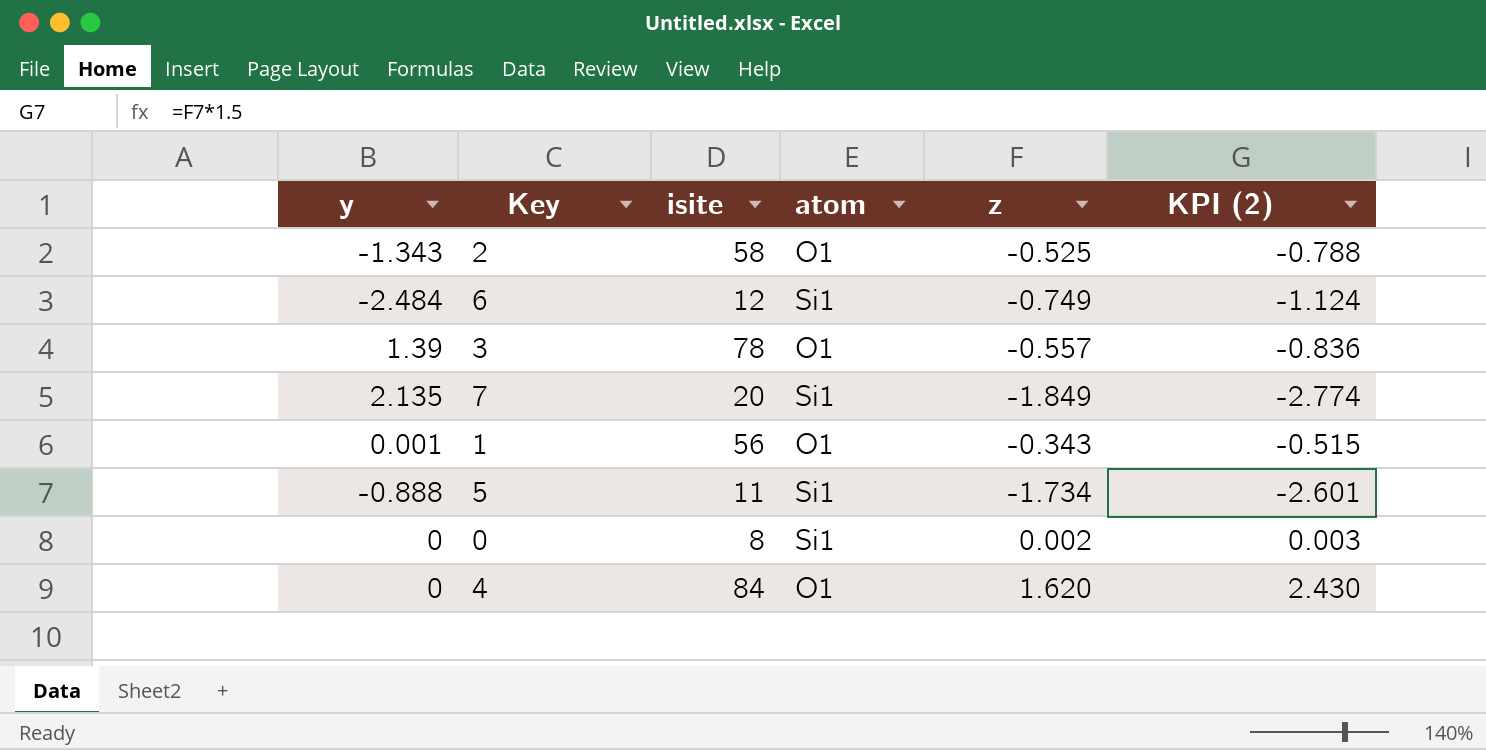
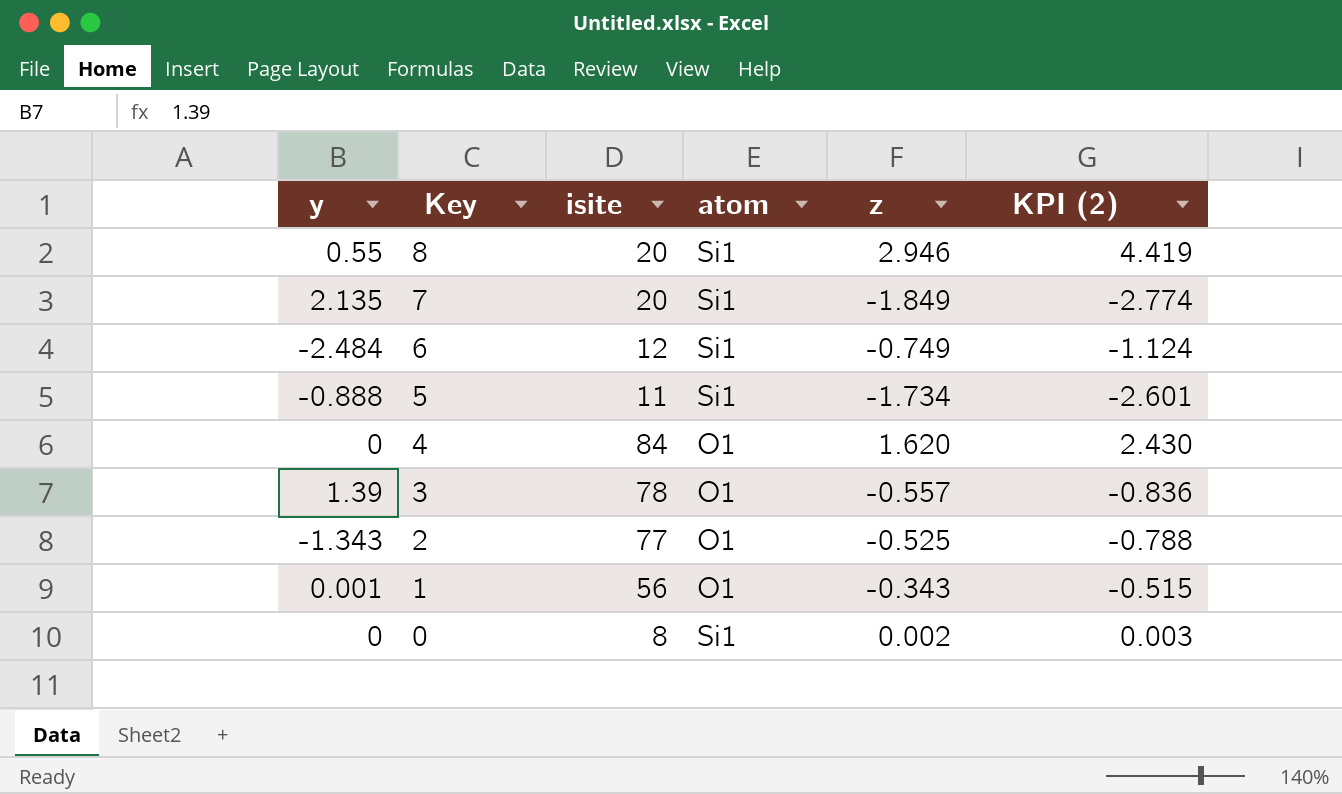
row order: none -> Key descending
row 8: none -> 0.55 | 20 | Si1 | 2.946 | 4.419
2 | isite: 58 -> 77

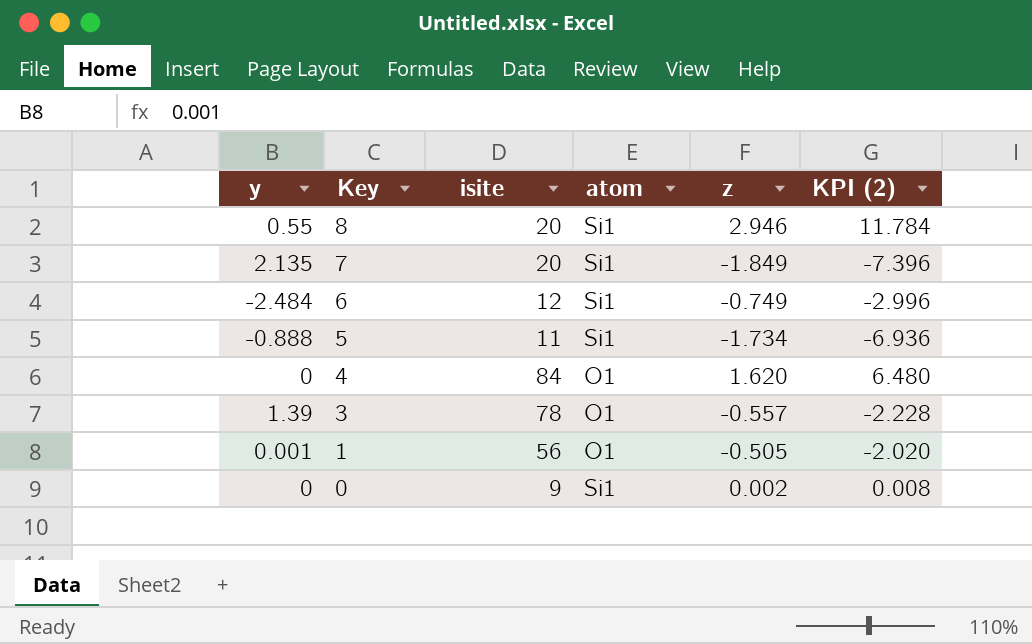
column KPI (2) | formula: [z] * 1.5 -> [z] * 4
row 2: -1.343 | 77 | O1 | -0.525 | -0.788 -> none
1 | z: -0.343 -> -0.505
0 | isite: 8 -> 9

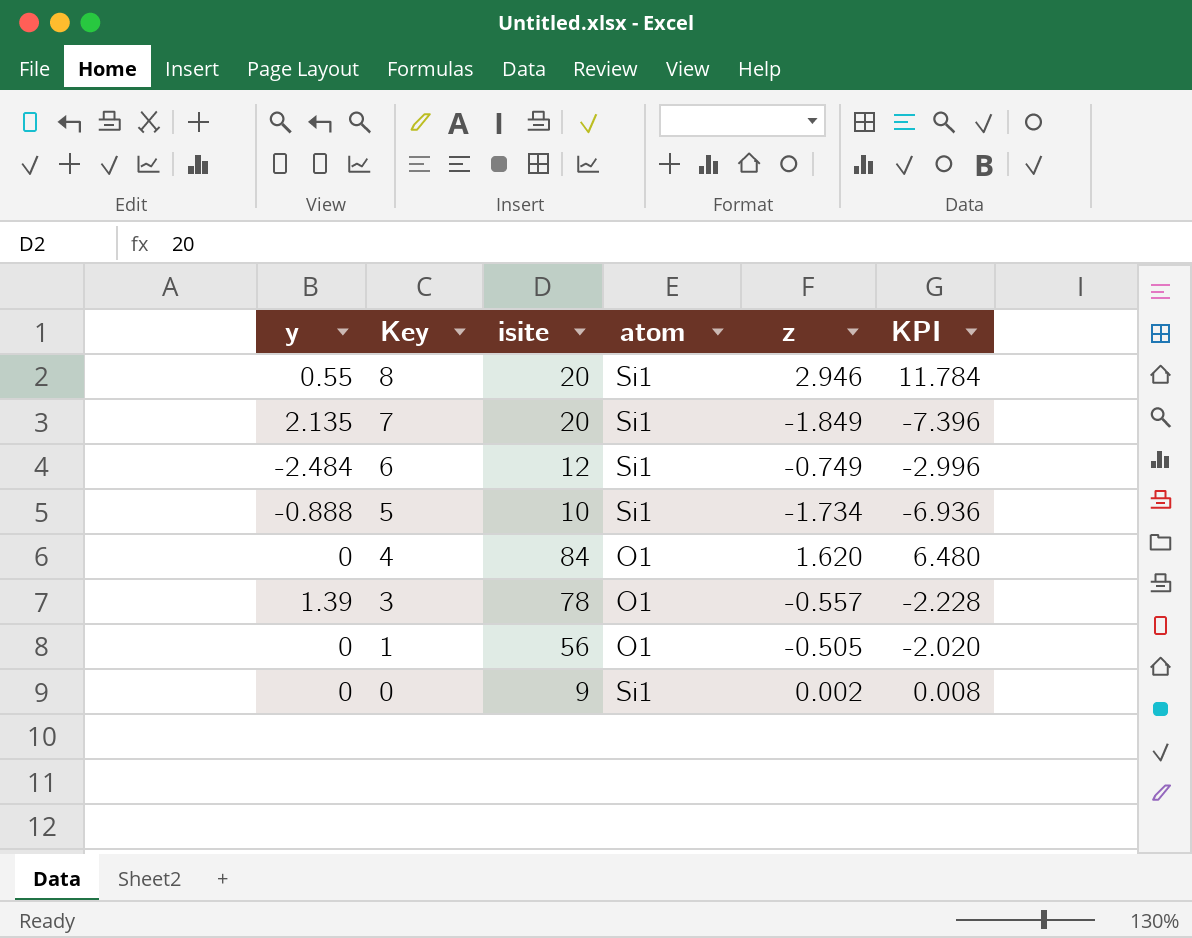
column name: KPI (2) -> KPI
5 | isite: 11 -> 10
1 | y: 0.001 -> 0

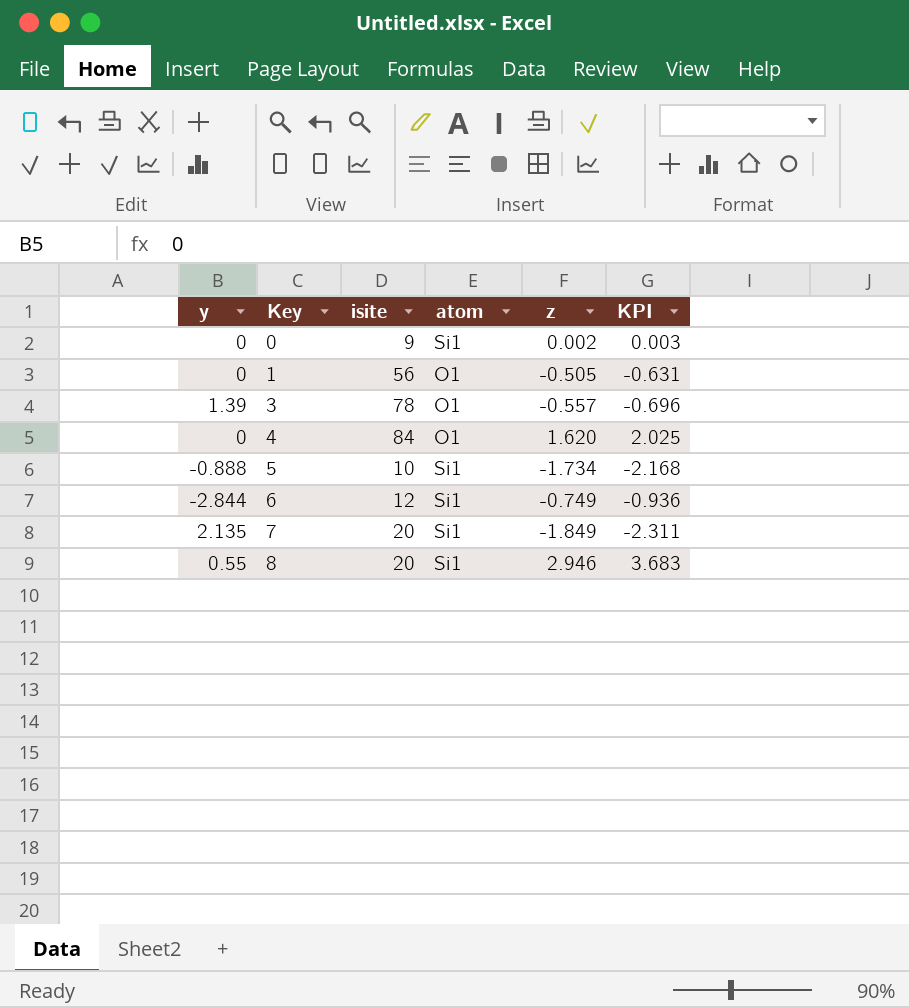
row order: Key descending -> Key ascending
column KPI | formula: [z] * 4 -> [z] * 1.25
6 | y: -2.484 -> -2.844

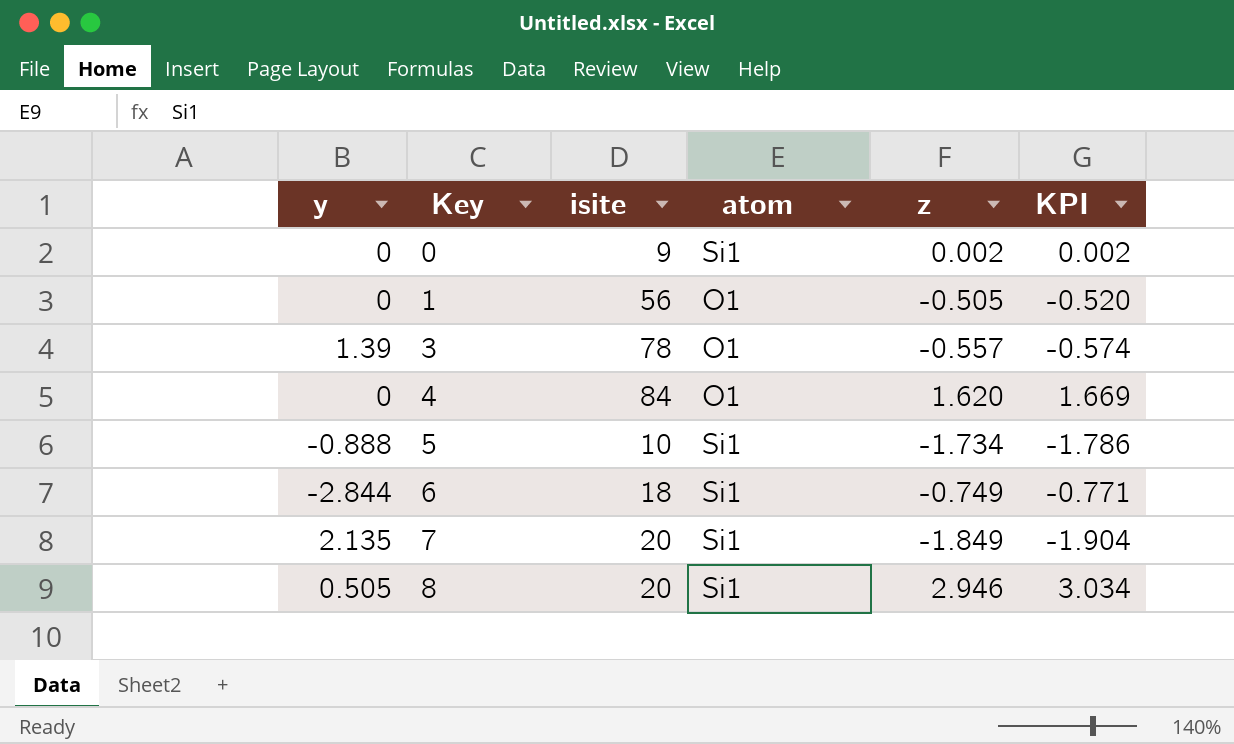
column KPI | formula: [z] * 1.25 -> [z] * 1.03
6 | isite: 12 -> 18
8 | y: 0.55 -> 0.505

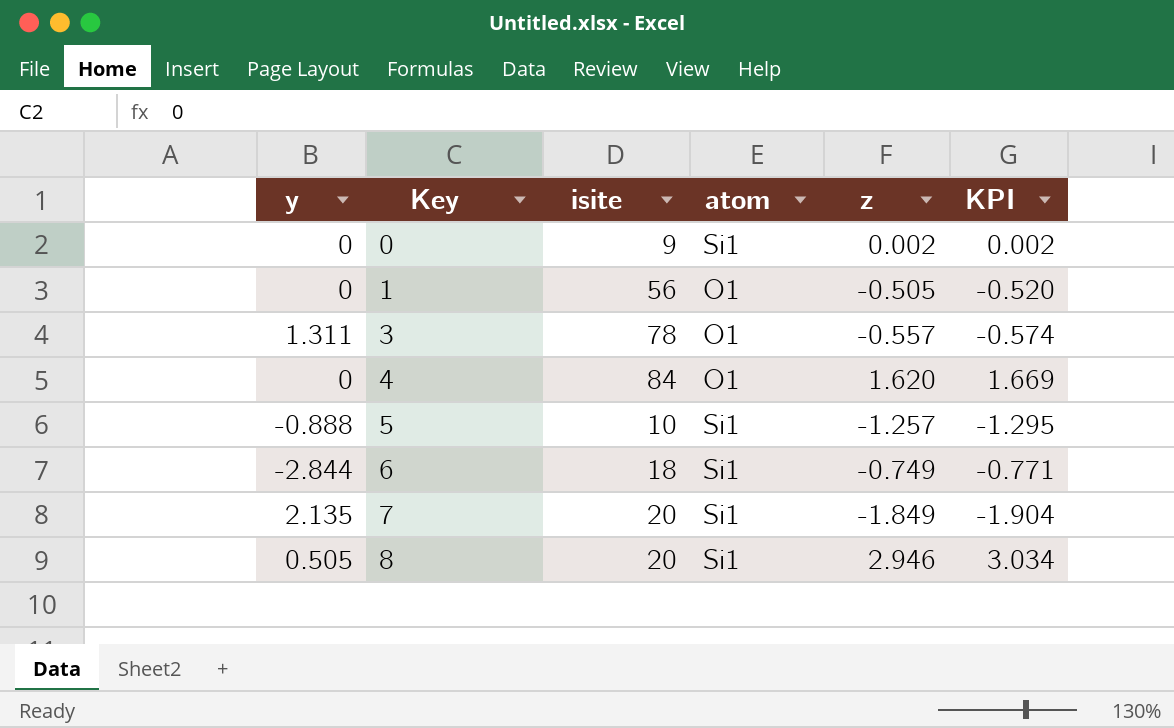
3 | y: 1.39 -> 1.311
5 | z: -1.734 -> -1.257
5 | KPI: -1.786 -> -1.295

